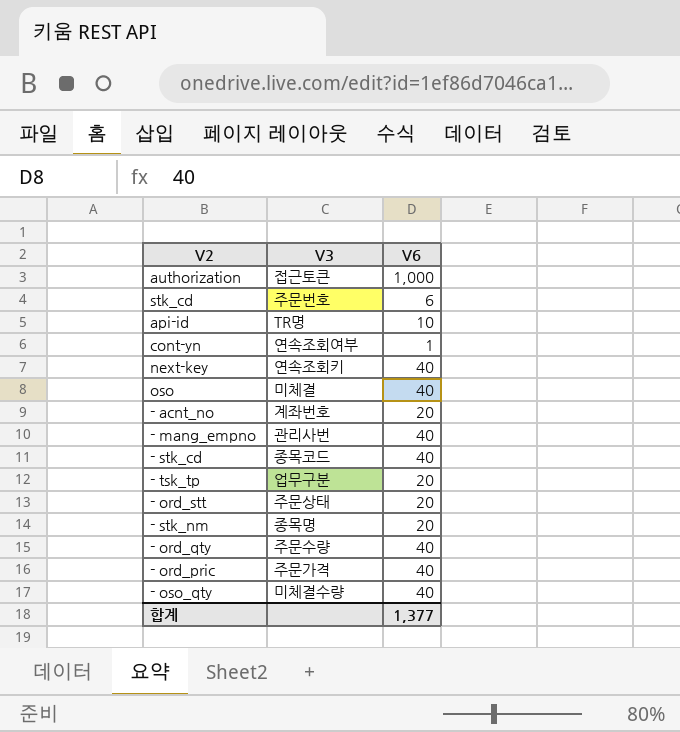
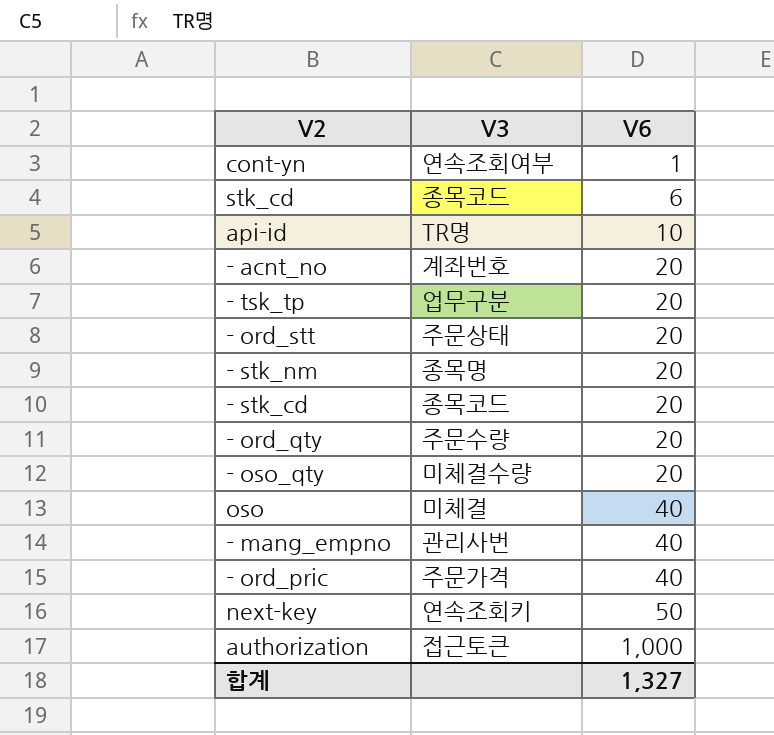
row order: none -> V6 ascending
stk_cd | V3: 주문번호 -> 종목코드
- stk_cd | V6: 40 -> 20
- ord_qty | V6: 40 -> 20
- oso_qty | V6: 40 -> 20
next-key | V6: 40 -> 50
합계 | V6: 1,377 -> 1,327

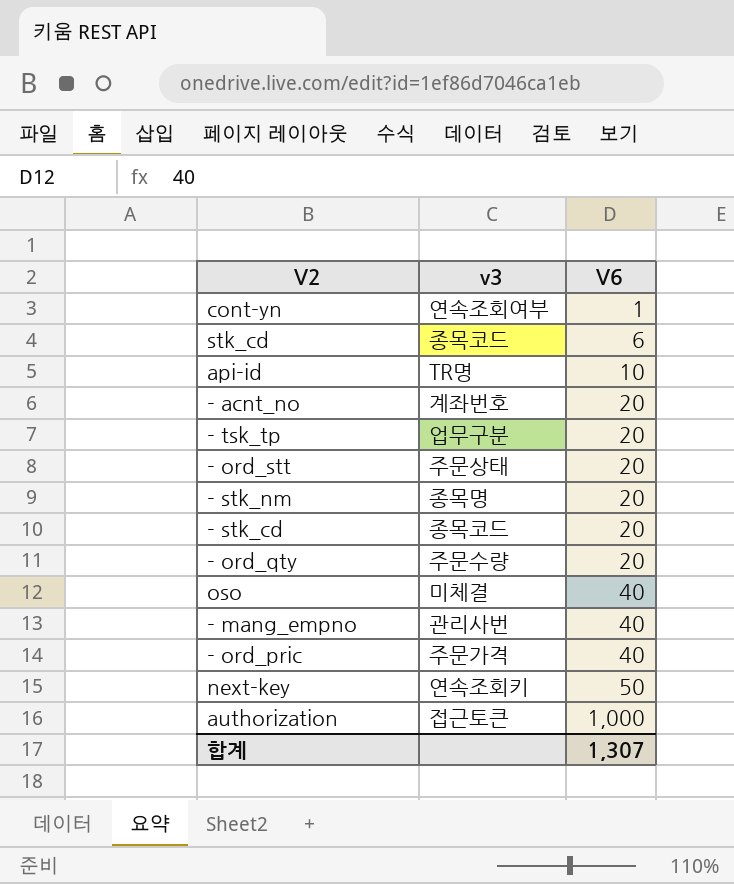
column name: V3 -> v3
row - oso_qty: 미체결수량 | 20 -> none
합계 | V6: 1,327 -> 1,307

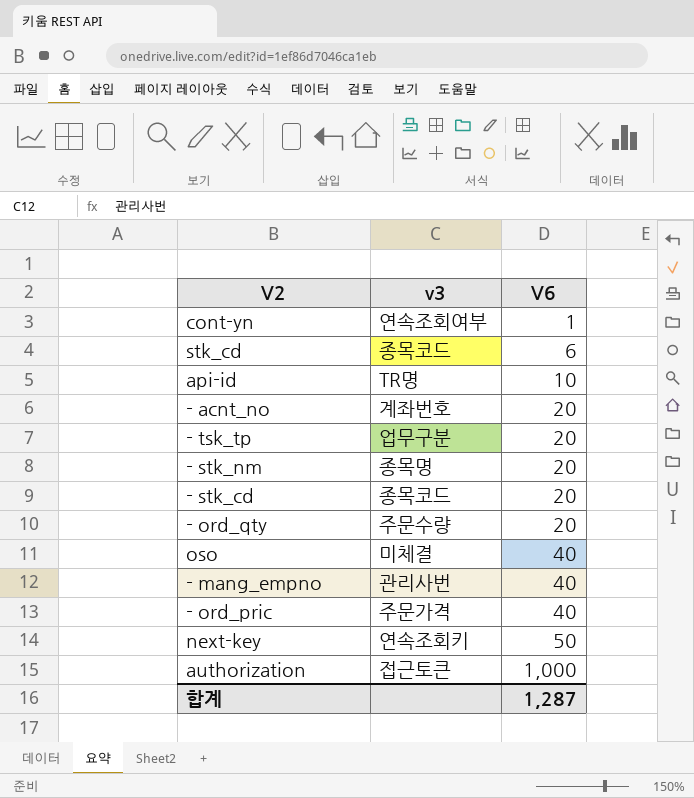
row - ord_stt: 주문상태 | 20 -> none
합계 | V6: 1,307 -> 1,287

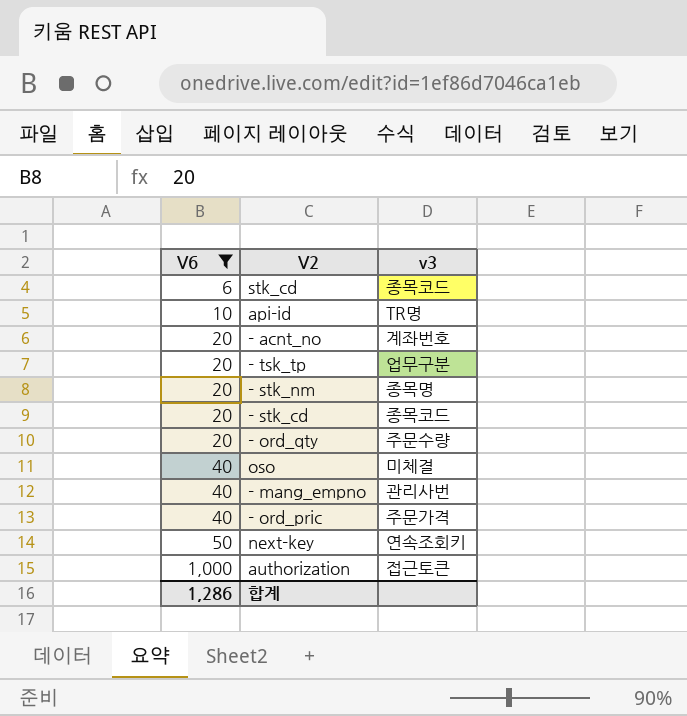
filter: none -> V6 != 1
column V6 | position: 3 -> 1
합계 | V6: 1,287 -> 1,286

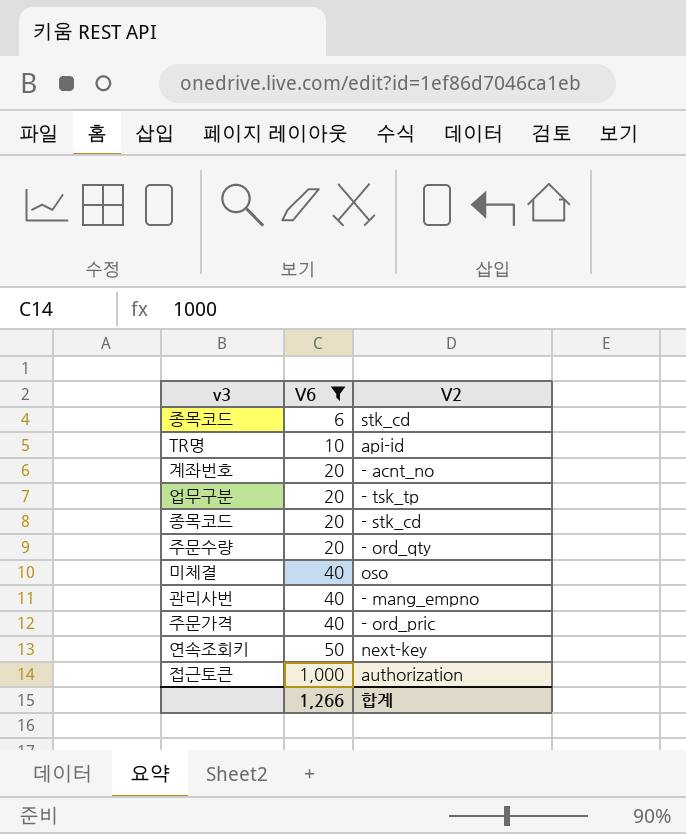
column v3 | position: 3 -> 1
row - stk_nm: 20 | 종목명 -> none
합계 | V6: 1,286 -> 1,266

